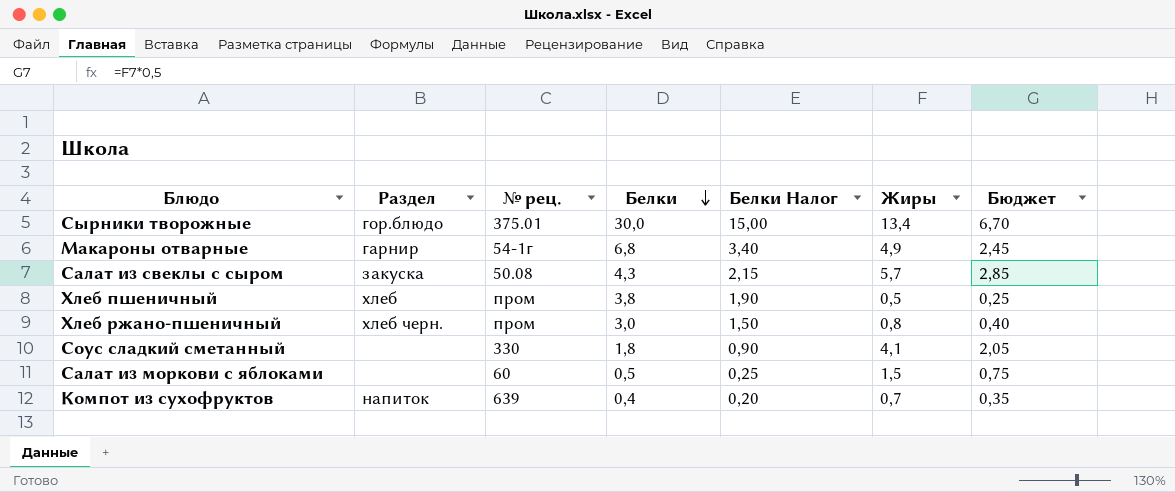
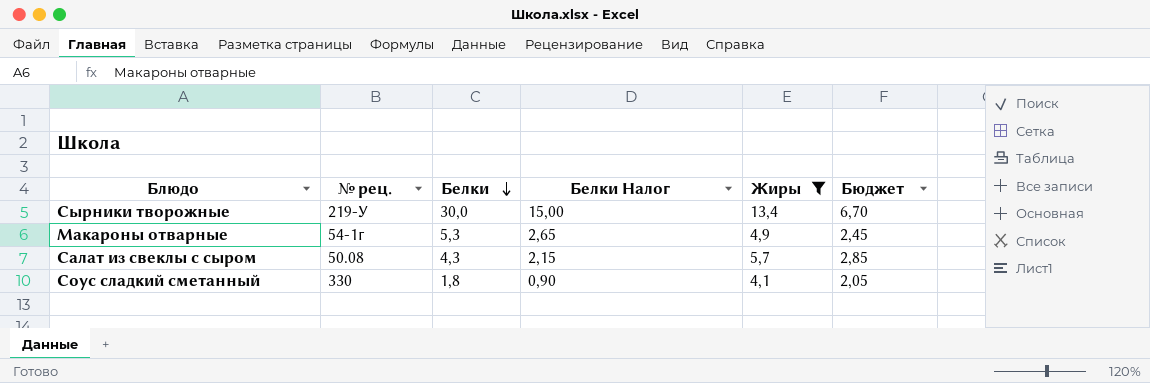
filter: none -> Жиры >= 4,1
column Раздел | position: 2 -> none
Сырники творожные | № рец.: 375.01 -> 219-У
Макароны отварные | Белки: 6,8 -> 5,3
Макароны отварные | Белки Налог: 3,40 -> 2,65

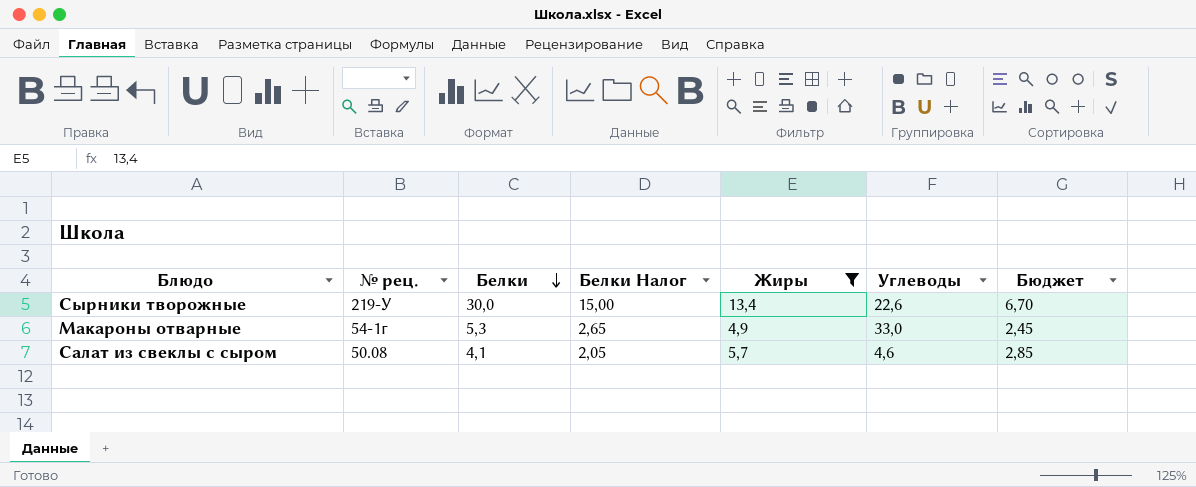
column Углеводы | position: none -> 6
row Соус сладкий сметанный: 330 | 1,8 | 0,90 | 4,1 | 2,05 -> none
Салат из свеклы с сыром | Белки: 4,3 -> 4,1
Салат из свеклы с сыром | Белки Налог: 2,15 -> 2,05

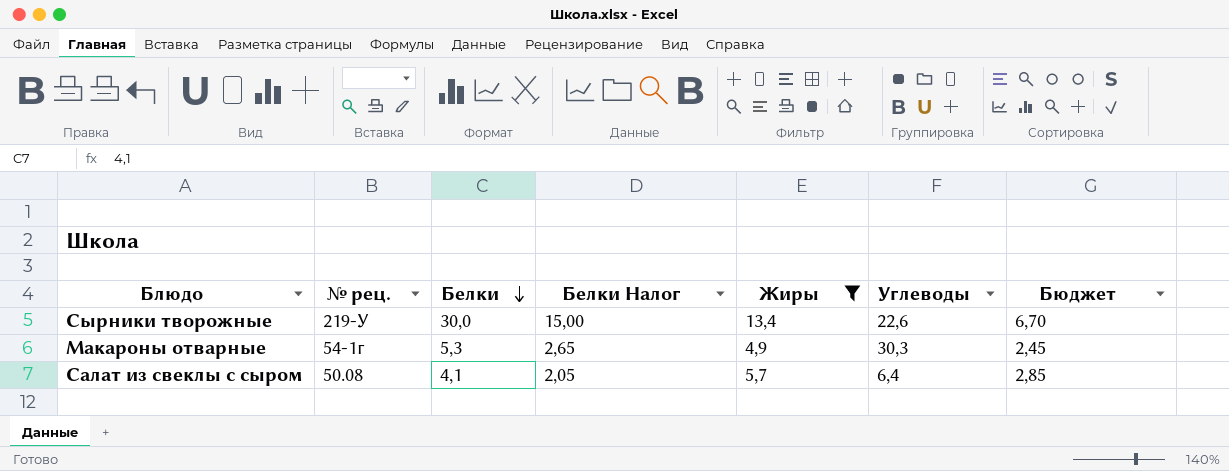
Макароны отварные | Углеводы: 33,0 -> 30,3
Салат из свеклы с сыром | Углеводы: 4,6 -> 6,4

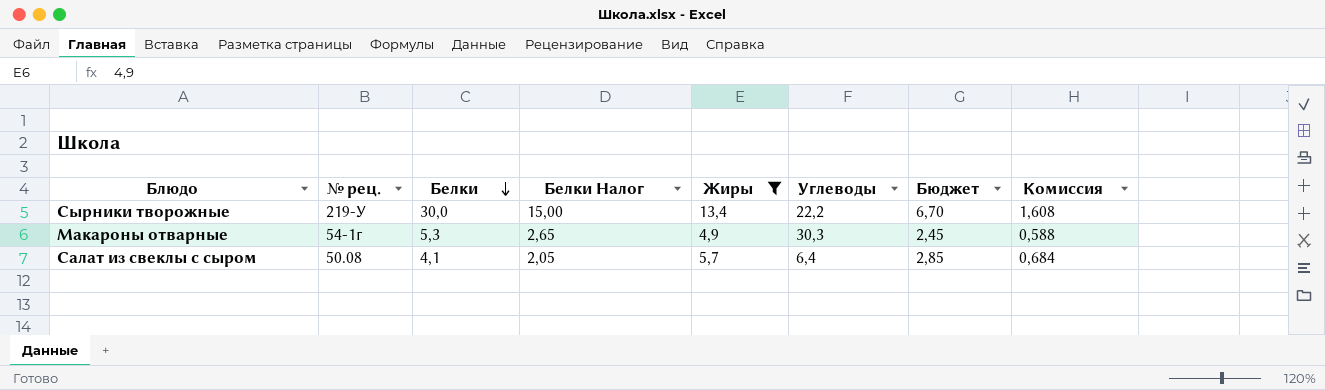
column Комиссия | formula: none -> [Жиры] * 0,12
Сырники творожные | Углеводы: 22,6 -> 22,2

